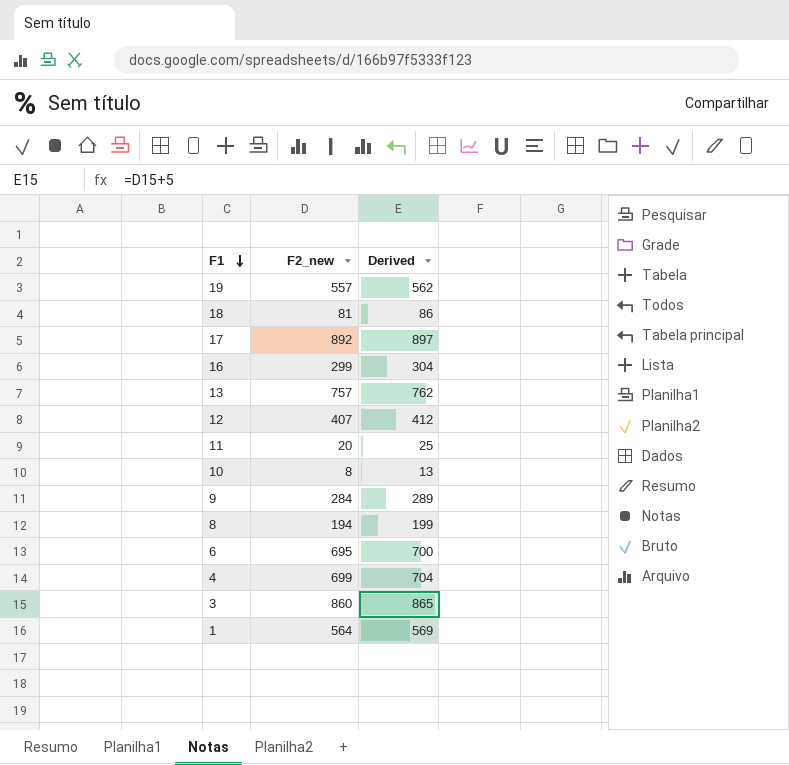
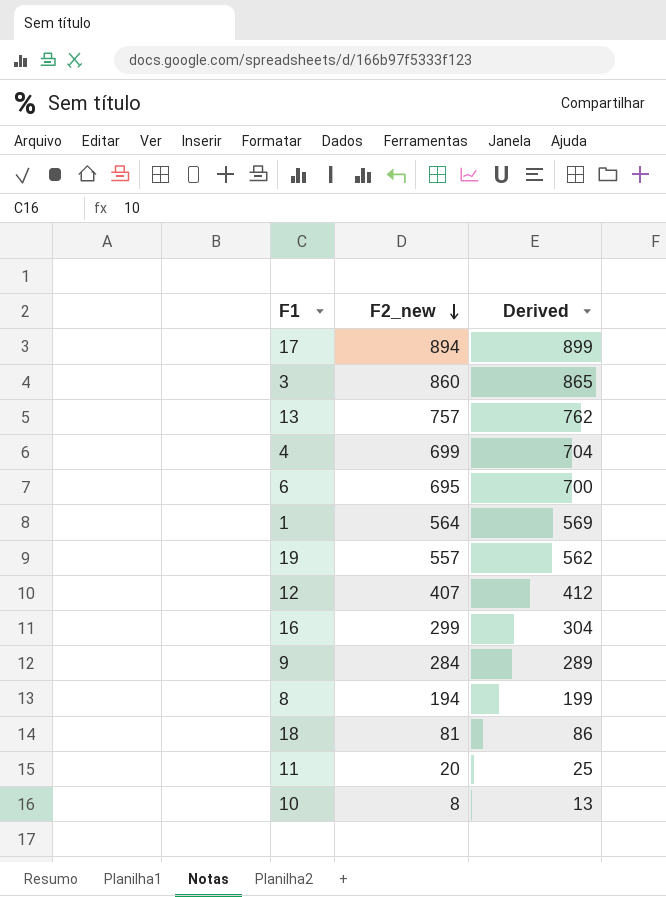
row order: F1 descending -> F2_new descending
17 | F2_new: 892 -> 894
17 | Derived: 897 -> 899

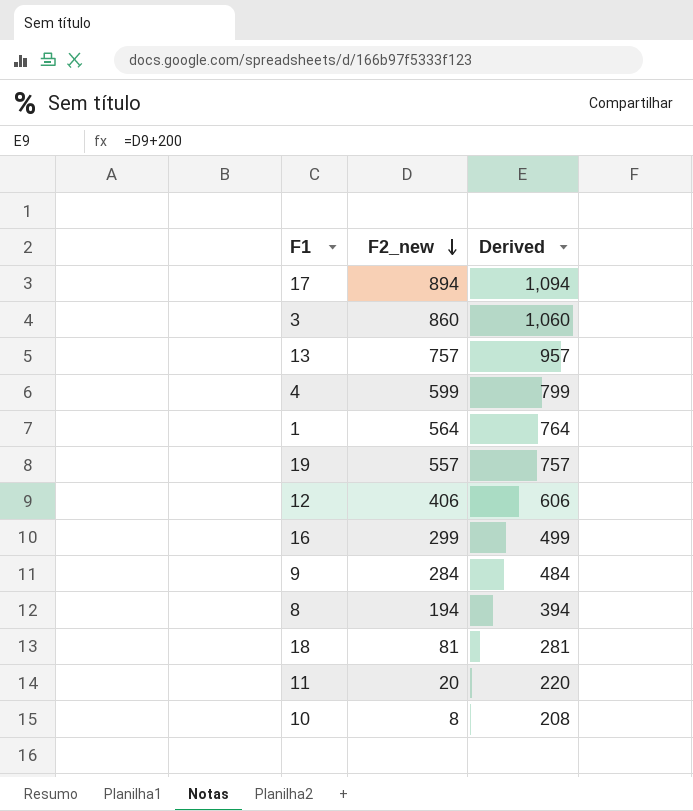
column Derived | formula: [F2_new] + 5 -> [F2_new] + 200
row 6: 695 | 700 -> none
4 | F2_new: 699 -> 599
12 | F2_new: 407 -> 406

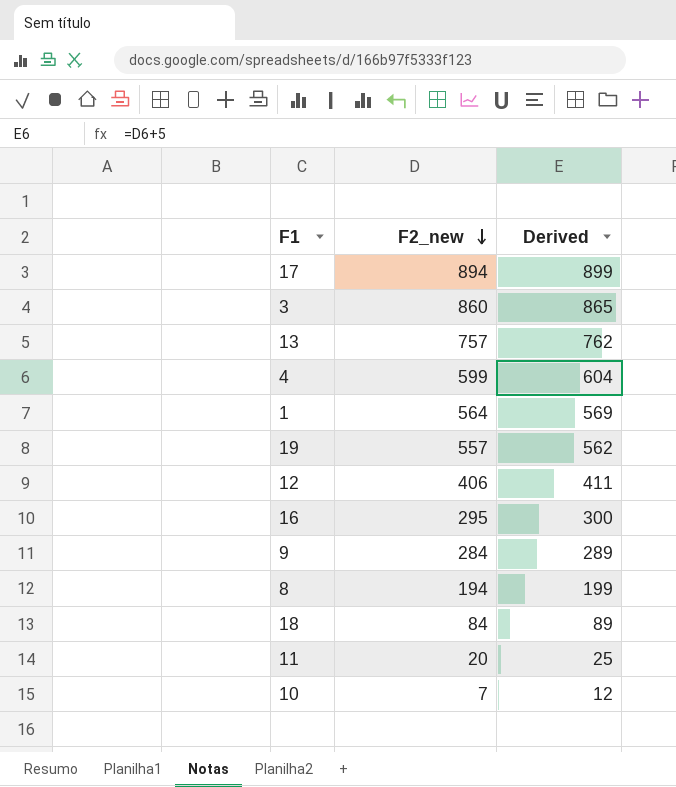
column Derived | formula: [F2_new] + 200 -> [F2_new] + 5
16 | F2_new: 299 -> 295
18 | F2_new: 81 -> 84
10 | F2_new: 8 -> 7

